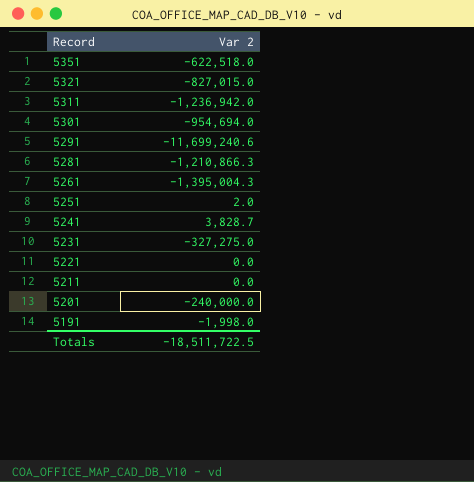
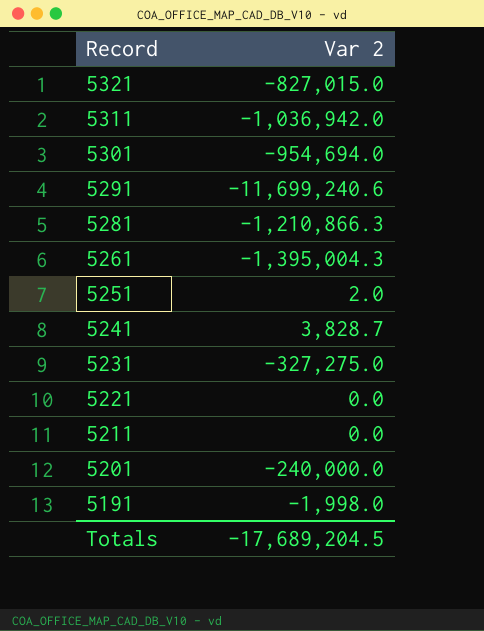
row 5351: -622,518.0 -> none
5311 | Var 2: -1,236,942.0 -> -1,036,942.0
Totals | Var 2: -18,511,722.5 -> -17,689,204.5

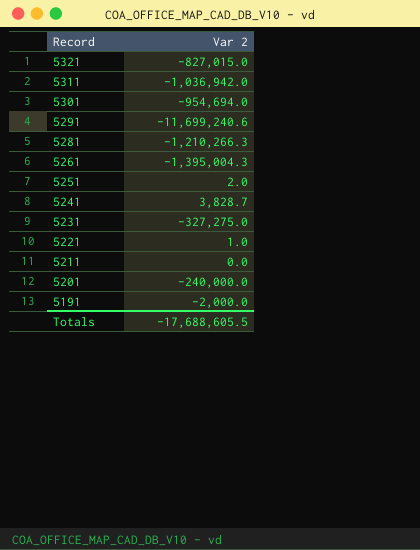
5281 | Var 2: -1,210,866.3 -> -1,210,266.3
5221 | Var 2: 0.0 -> 1.0
5191 | Var 2: -1,998.0 -> -2,000.0
Totals | Var 2: -17,689,204.5 -> -17,688,605.5

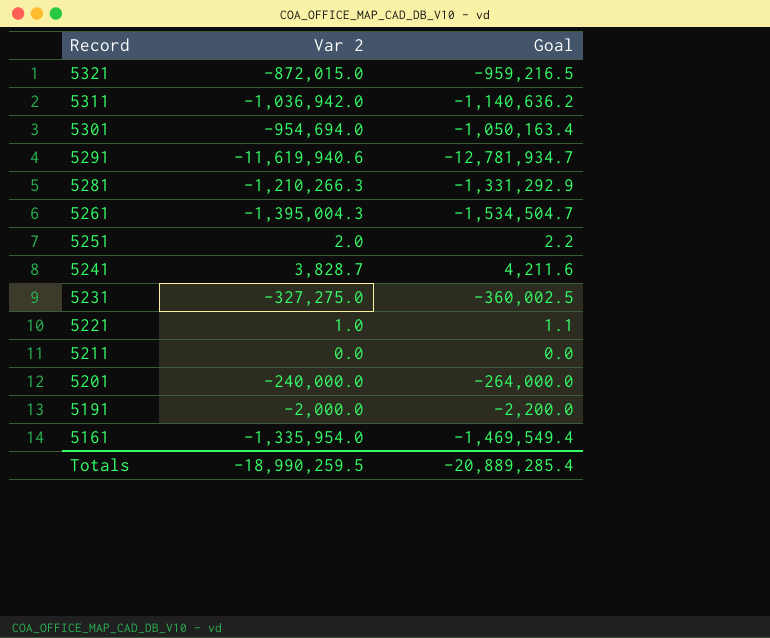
column Goal | formula: none -> [Var 2] * 1.1
5321 | Var 2: -827,015.0 -> -872,015.0
5291 | Var 2: -11,699,240.6 -> -11,619,940.6
row 5161: none -> -1,335,954.0 | -1,469,549.4
Totals | Var 2: -17,688,605.5 -> -18,990,259.5

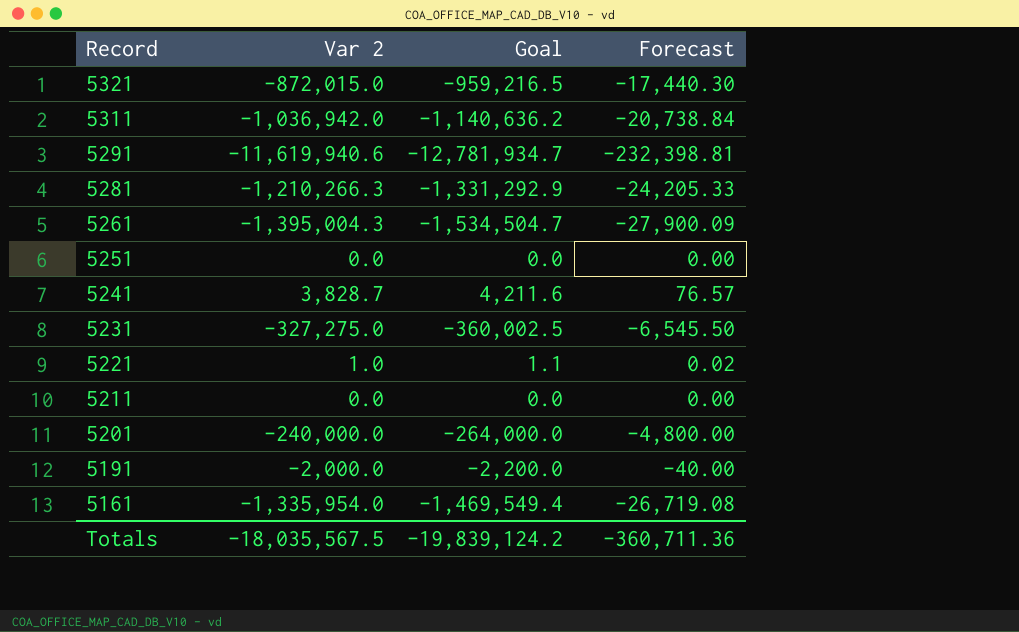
column Forecast | formula: none -> [Var 2] * 0.02
row 5301: -954,694.0 | -1,050,163.4 -> none
5251 | Var 2: 2.0 -> 0.0
5251 | Goal: 2.2 -> 0.0
Totals | Var 2: -18,990,259.5 -> -18,035,567.5
Totals | Goal: -20,889,285.4 -> -19,839,124.2

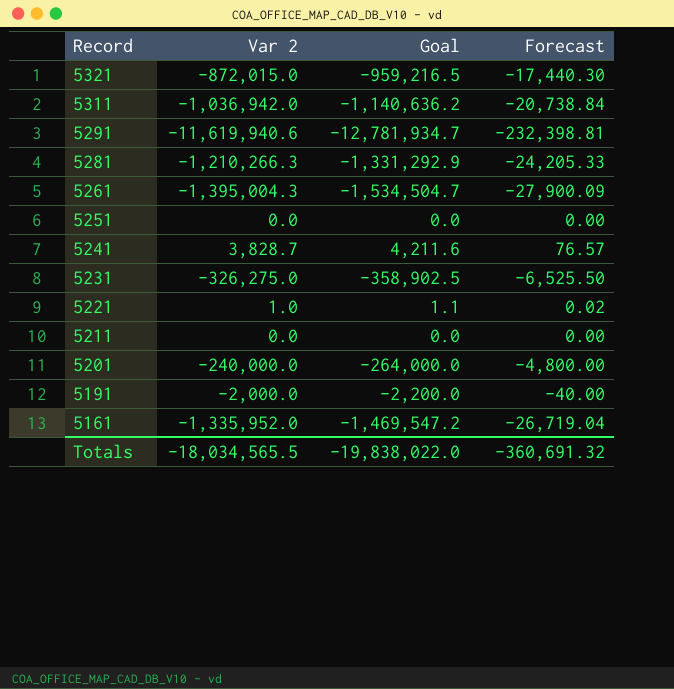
5231 | Var 2: -327,275.0 -> -326,275.0
5231 | Goal: -360,002.5 -> -358,902.5
5231 | Forecast: -6,545.50 -> -6,525.50
5161 | Var 2: -1,335,954.0 -> -1,335,952.0
5161 | Goal: -1,469,549.4 -> -1,469,547.2
5161 | Forecast: -26,719.08 -> -26,719.04
Totals | Var 2: -18,035,567.5 -> -18,034,565.5
Totals | Goal: -19,839,124.2 -> -19,838,022.0
Totals | Forecast: -360,711.36 -> -360,691.32

